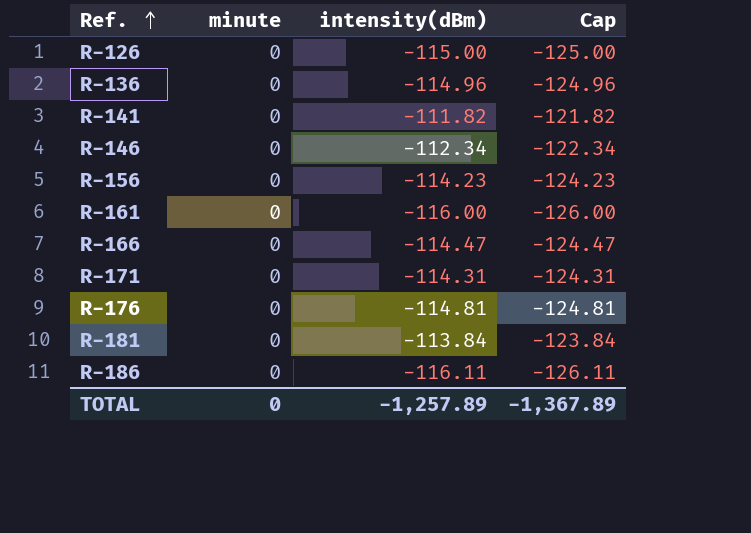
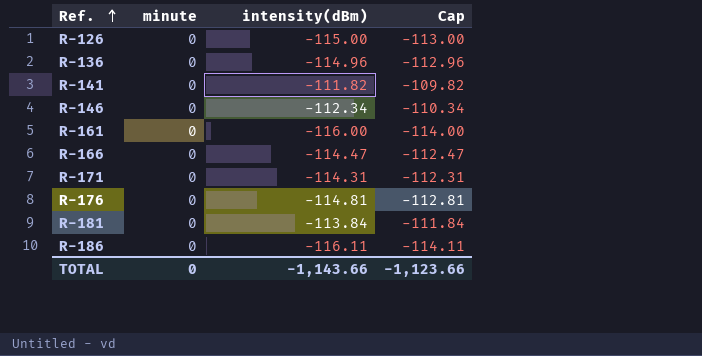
column Cap | formula: [intensity(dBm)] - 10 -> [intensity(dBm)] + 2
row R-156: 0 | -114.23 | -124.23 -> none
TOTAL | intensity(dBm): -1,257.89 -> -1,143.66
TOTAL | Cap: -1,367.89 -> -1,123.66

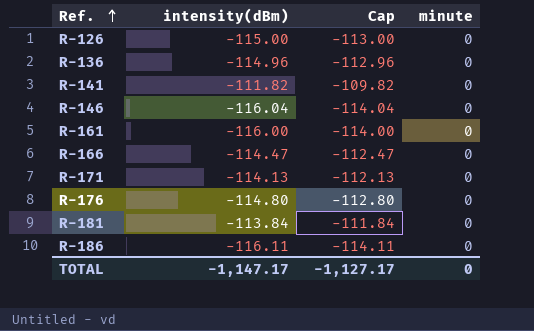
column minute | position: 2 -> 4
R-146 | intensity(dBm): -112.34 -> -116.04
R-146 | Cap: -110.34 -> -114.04
R-171 | intensity(dBm): -114.31 -> -114.13
R-171 | Cap: -112.31 -> -112.13
R-176 | intensity(dBm): -114.81 -> -114.80
R-176 | Cap: -112.81 -> -112.80
TOTAL | intensity(dBm): -1,143.66 -> -1,147.17
TOTAL | Cap: -1,123.66 -> -1,127.17

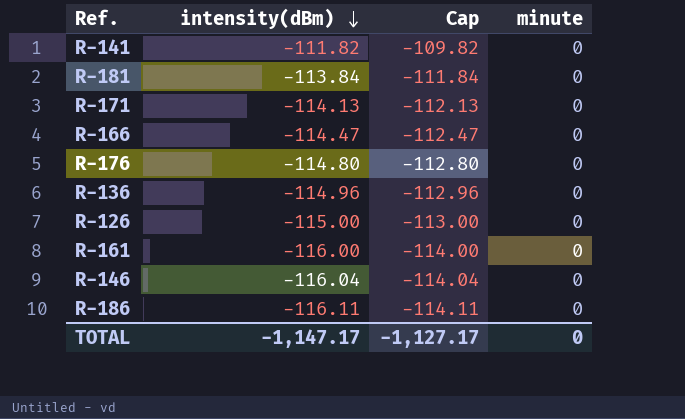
row order: Ref. ascending -> intensity(dBm) descending

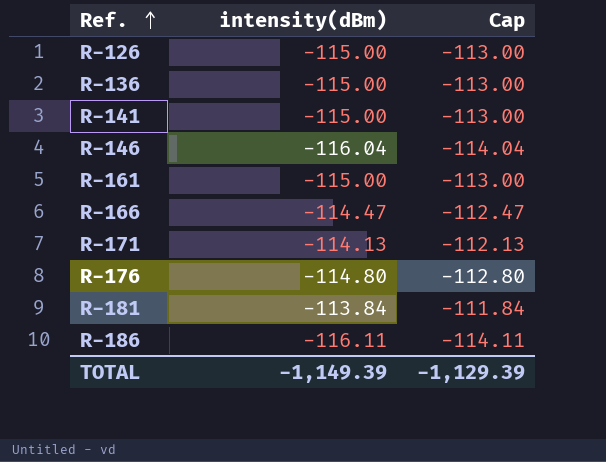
row order: intensity(dBm) descending -> Ref. ascending
column minute | position: 4 -> none
R-136 | intensity(dBm): -114.96 -> -115.00
R-136 | Cap: -112.96 -> -113.00
R-141 | intensity(dBm): -111.82 -> -115.00
R-141 | Cap: -109.82 -> -113.00
R-161 | intensity(dBm): -116.00 -> -115.00
R-161 | Cap: -114.00 -> -113.00
TOTAL | intensity(dBm): -1,147.17 -> -1,149.39
TOTAL | Cap: -1,127.17 -> -1,129.39

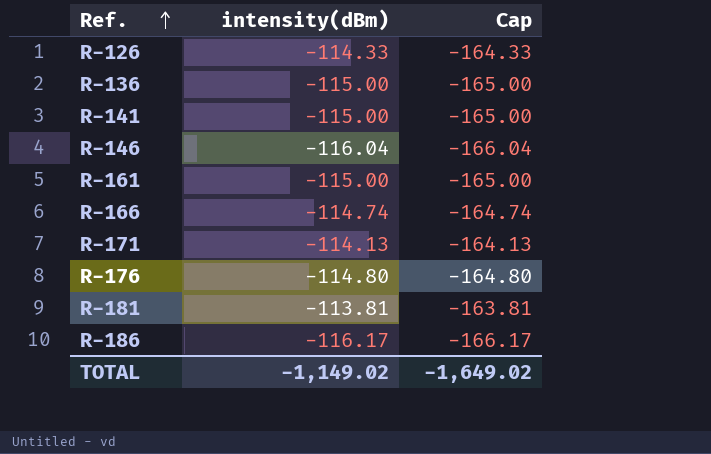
column Cap | formula: [intensity(dBm)] + 2 -> [intensity(dBm)] - 50
R-126 | intensity(dBm): -115.00 -> -114.33
R-166 | intensity(dBm): -114.47 -> -114.74
R-181 | intensity(dBm): -113.84 -> -113.81
R-186 | intensity(dBm): -116.11 -> -116.17
TOTAL | intensity(dBm): -1,149.39 -> -1,149.02
TOTAL | Cap: -1,129.39 -> -1,649.02

